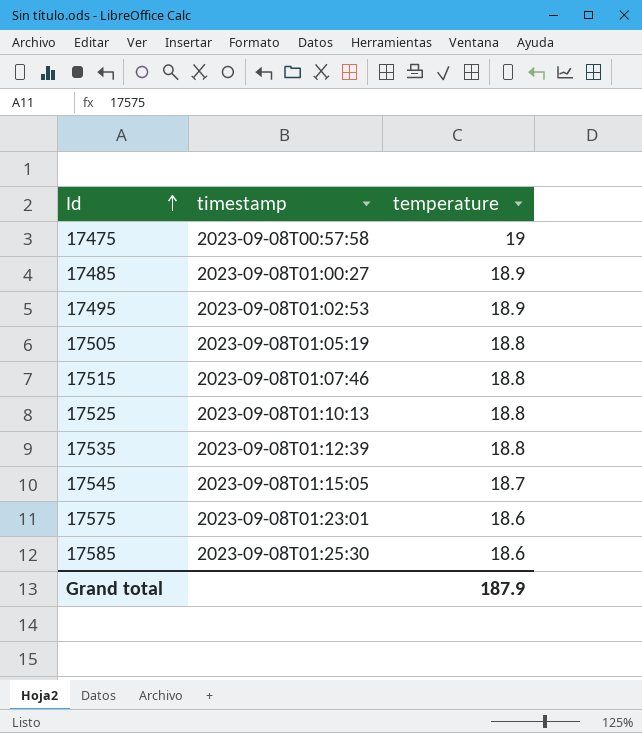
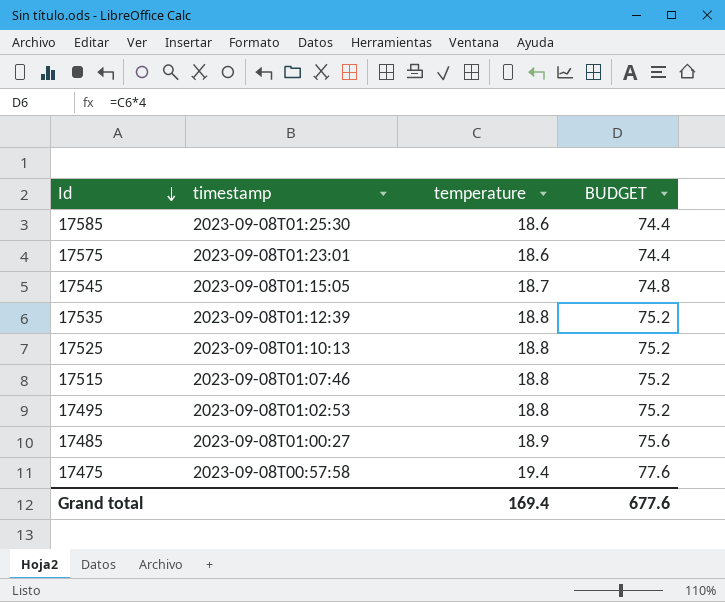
row order: Id ascending -> Id descending
column BUDGET | formula: none -> [temperature] * 4
row 17505: 2023-09-08T01:05:19 | 18.8 -> none
17495 | temperature: 18.9 -> 18.8
17475 | temperature: 19 -> 19.4
Grand total | temperature: 187.9 -> 169.4

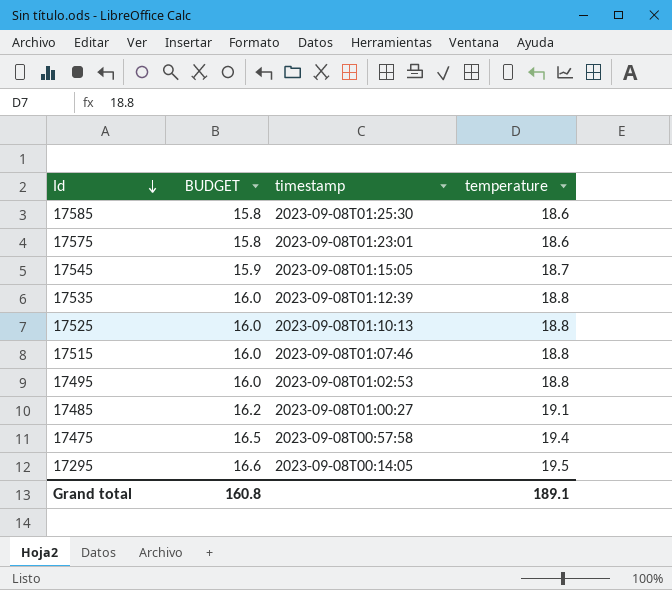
column BUDGET | formula: [temperature] * 4 -> [temperature] * 0.85
column BUDGET | position: 4 -> 2
17485 | temperature: 18.9 -> 19.1
row 17295: none -> 16.6 | 2023-09-08T00:14:05 | 19.5
Grand total | BUDGET: 677.6 -> 160.8
Grand total | temperature: 169.4 -> 189.1

